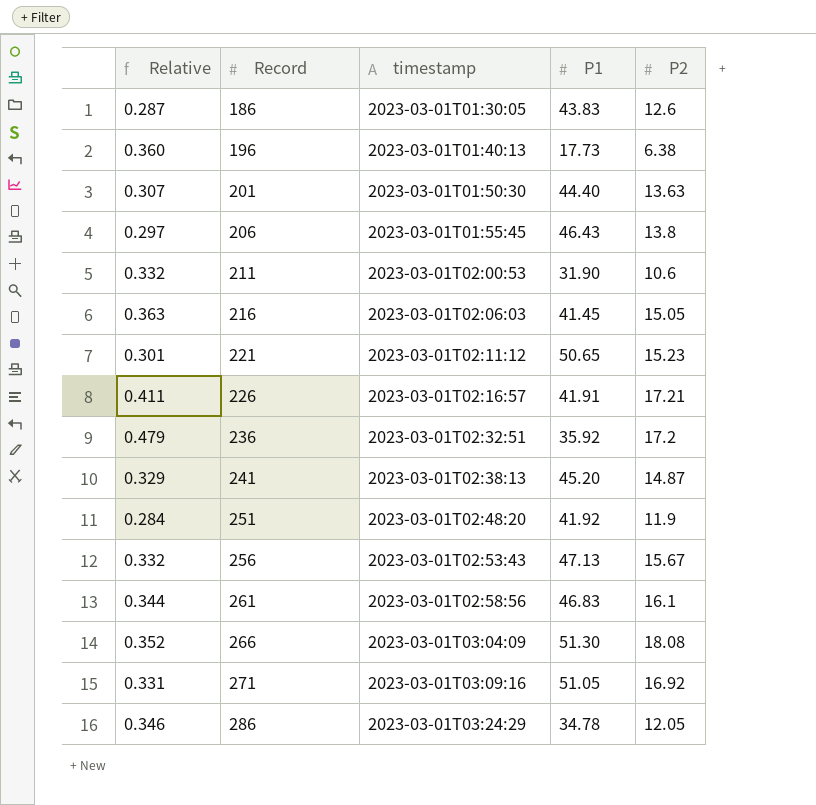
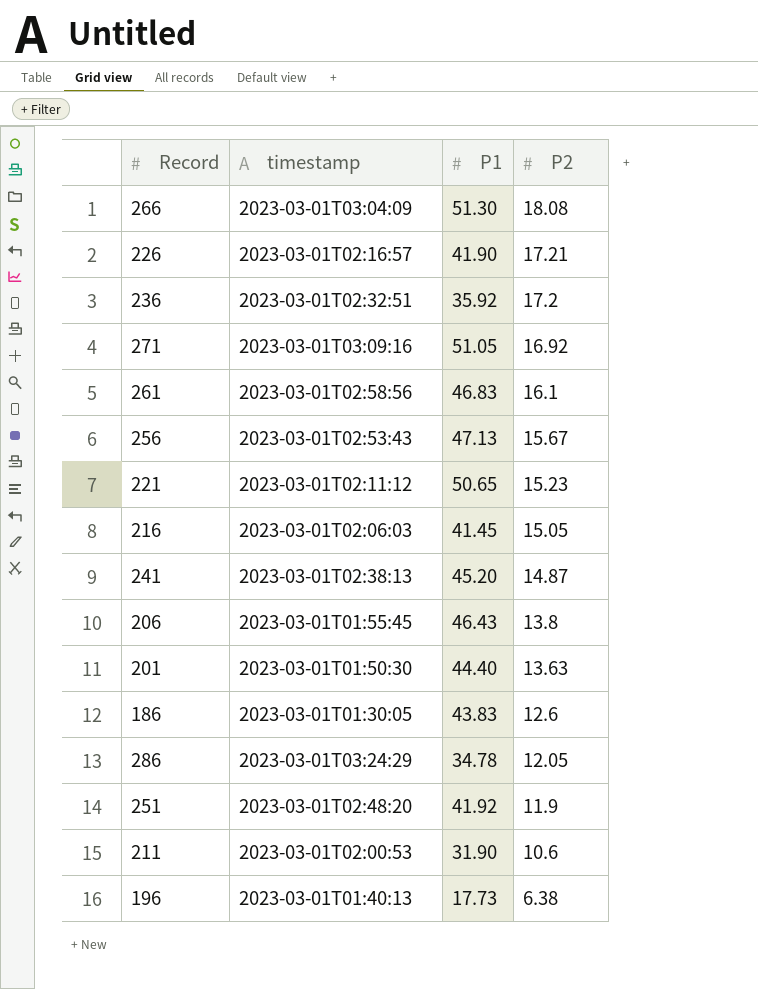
row order: Record ascending -> P2 descending
column Relative | formula: [P2] / [P1] -> none
226 | P1: 41.91 -> 41.90

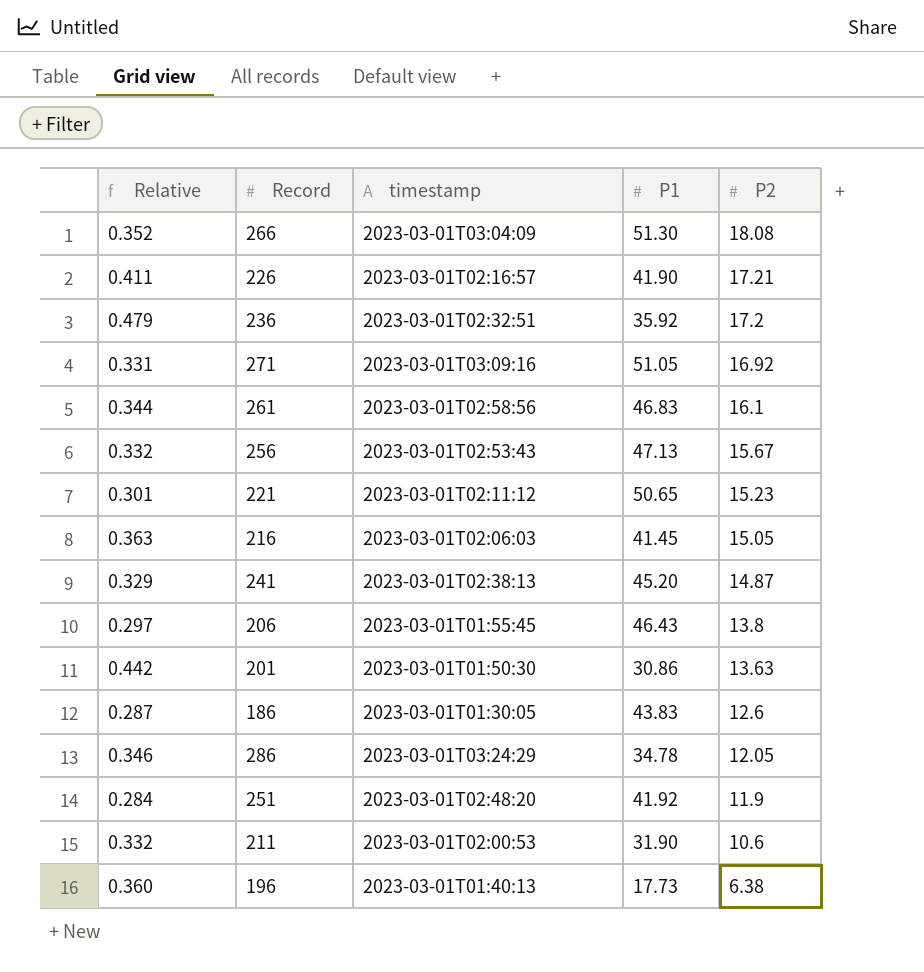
column Relative | formula: none -> [P2] / [P1]
201 | P1: 44.40 -> 30.86

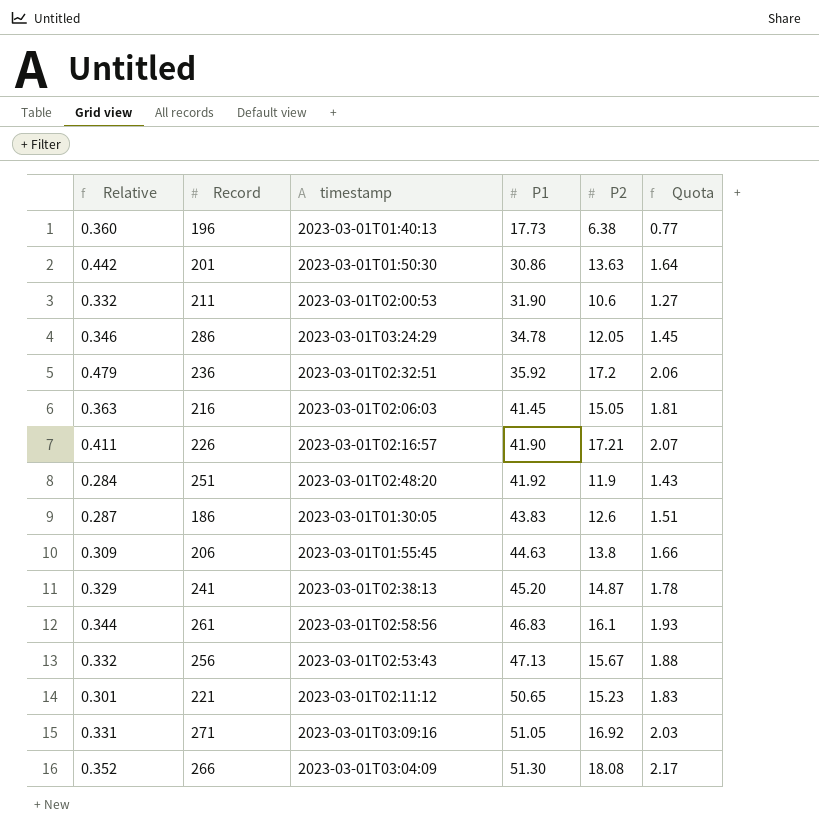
row order: P2 descending -> P1 ascending
column Quota | formula: none -> [P2] * 0.12
206 | Relative: 0.297 -> 0.309
206 | P1: 46.43 -> 44.63

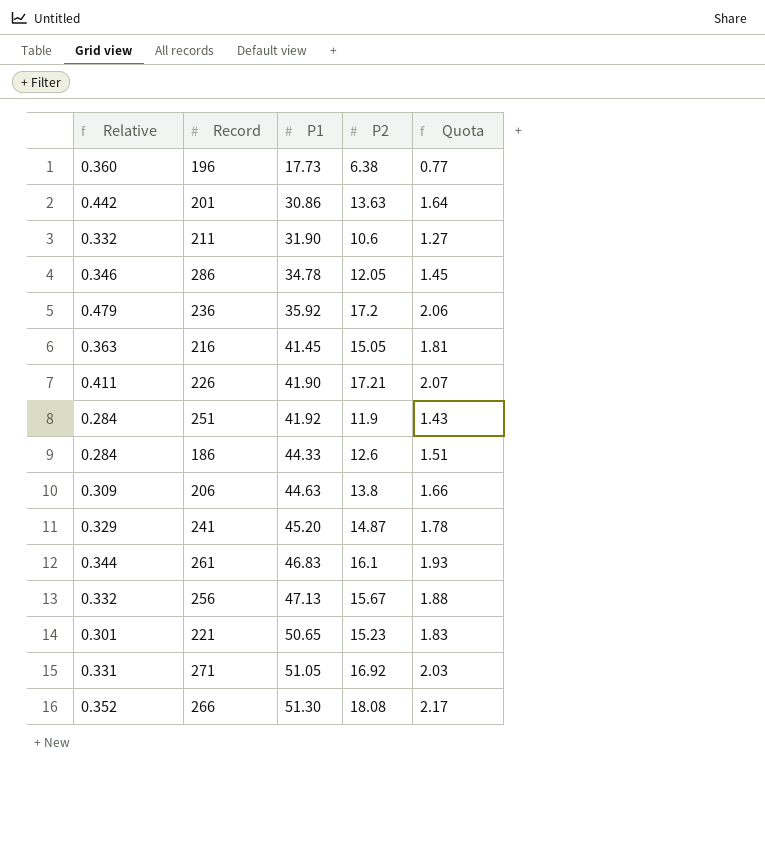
column timestamp | position: 3 -> none
186 | Relative: 0.287 -> 0.284
186 | P1: 43.83 -> 44.33

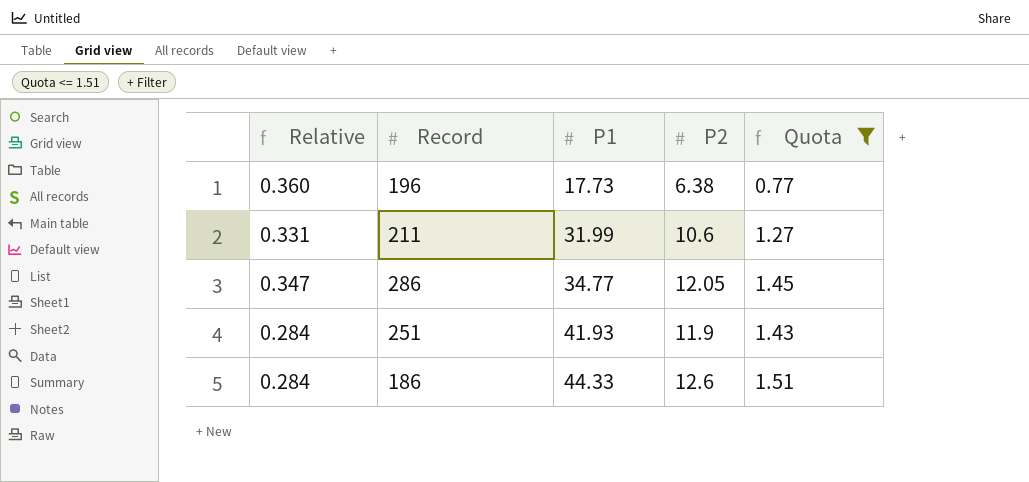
filter: none -> Quota <= 1.51
211 | Relative: 0.332 -> 0.331
211 | P1: 31.90 -> 31.99
286 | Relative: 0.346 -> 0.347
286 | P1: 34.78 -> 34.77
251 | P1: 41.92 -> 41.93

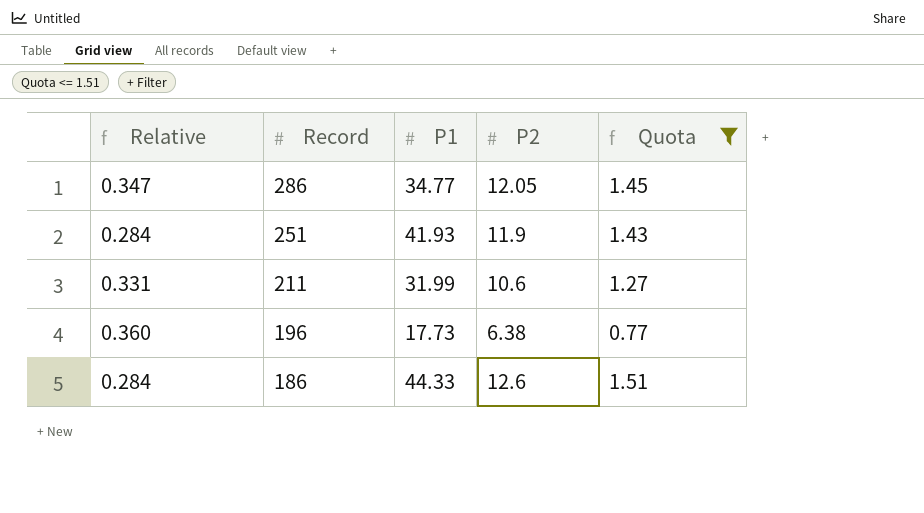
row order: P1 ascending -> Record descending

